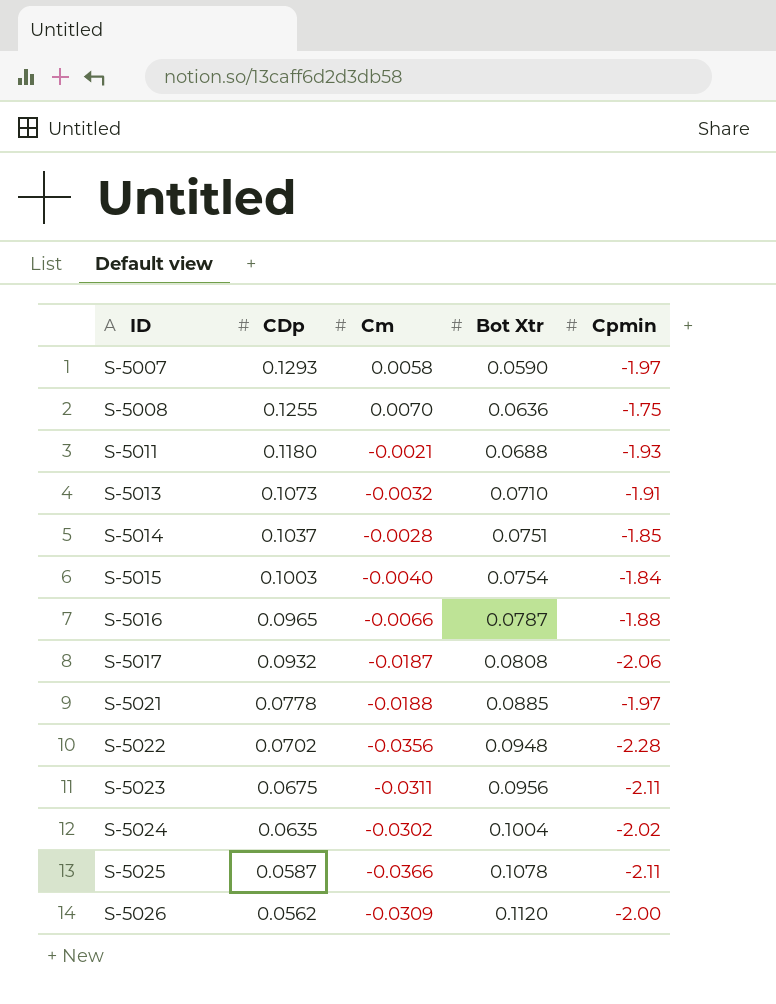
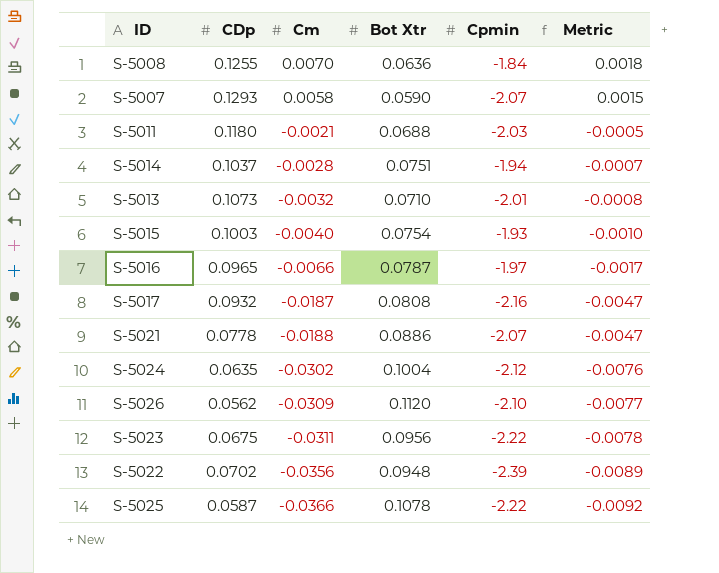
row order: ID ascending -> Cm descending
column Metric | formula: none -> [Cm] * 0.25
S-5008 | Cpmin: -1.75 -> -1.84
S-5007 | Cpmin: -1.97 -> -2.07
S-5011 | Cpmin: -1.93 -> -2.03
S-5014 | Cpmin: -1.85 -> -1.94
S-5013 | Cpmin: -1.91 -> -2.01
S-5015 | Cpmin: -1.84 -> -1.93
S-5016 | Cpmin: -1.88 -> -1.97
S-5017 | Cpmin: -2.06 -> -2.16
S-5021 | Bot Xtr: 0.0885 -> 0.0886
S-5021 | Cpmin: -1.97 -> -2.07
S-5024 | Cpmin: -2.02 -> -2.12
S-5026 | Cpmin: -2.00 -> -2.10
S-5023 | Cpmin: -2.11 -> -2.22
S-5022 | Cpmin: -2.28 -> -2.39
S-5025 | Cpmin: -2.11 -> -2.22

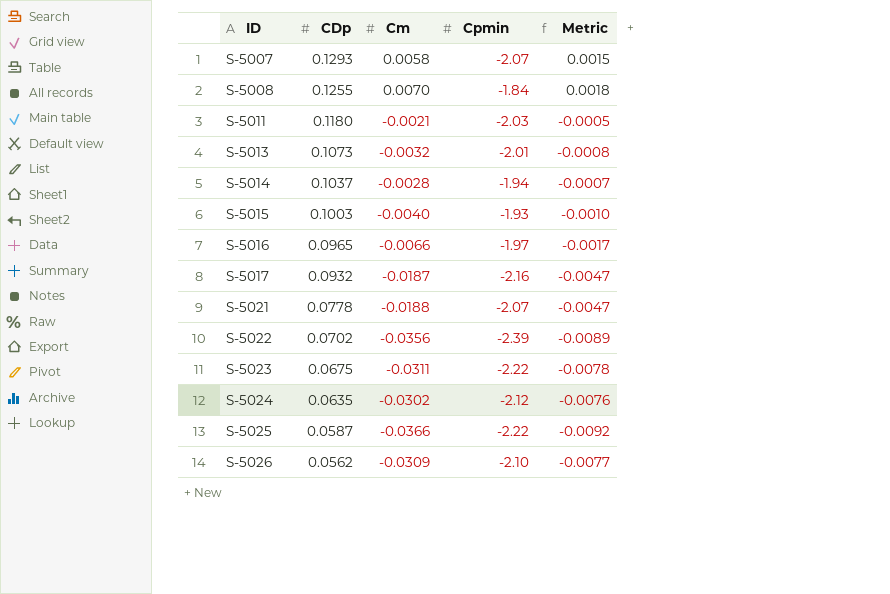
row order: Cm descending -> ID ascending
column Bot Xtr | position: 4 -> none

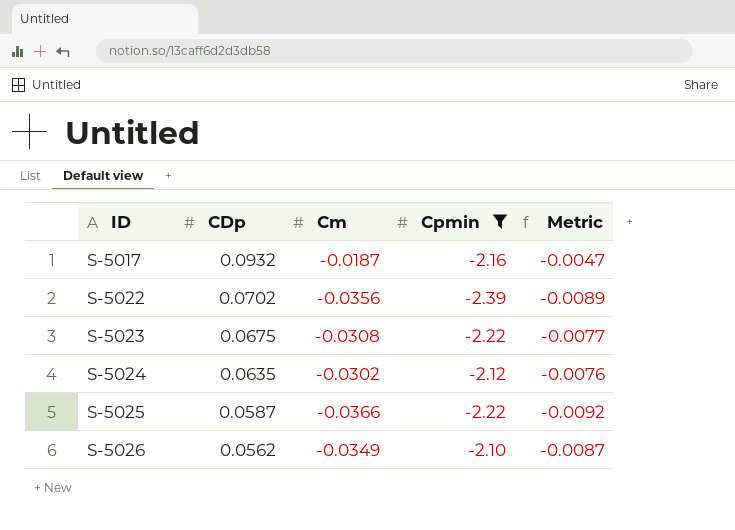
filter: none -> Cpmin <= -2.10
S-5023 | Cm: -0.0311 -> -0.0308
S-5023 | Metric: -0.0078 -> -0.0077
S-5026 | Cm: -0.0309 -> -0.0349
S-5026 | Metric: -0.0077 -> -0.0087

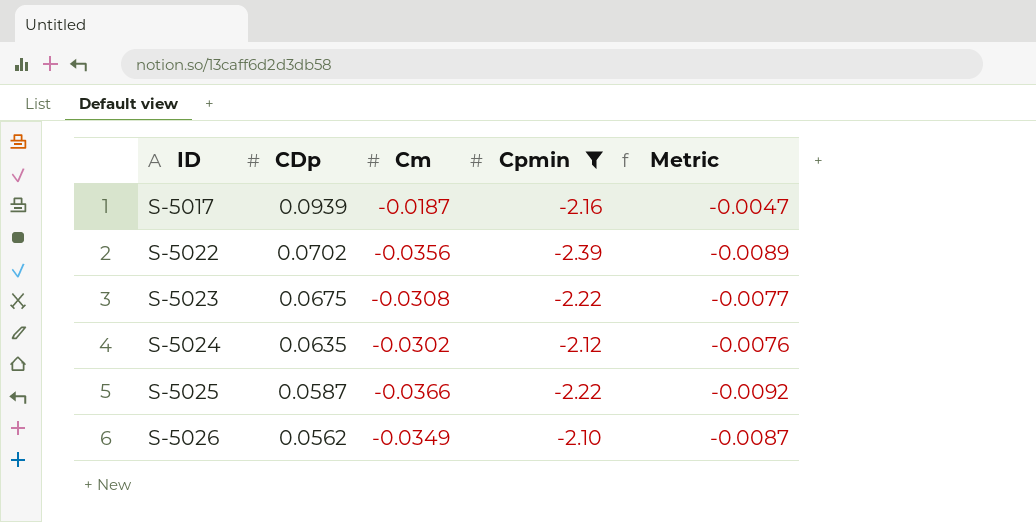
S-5017 | CDp: 0.0932 -> 0.0939

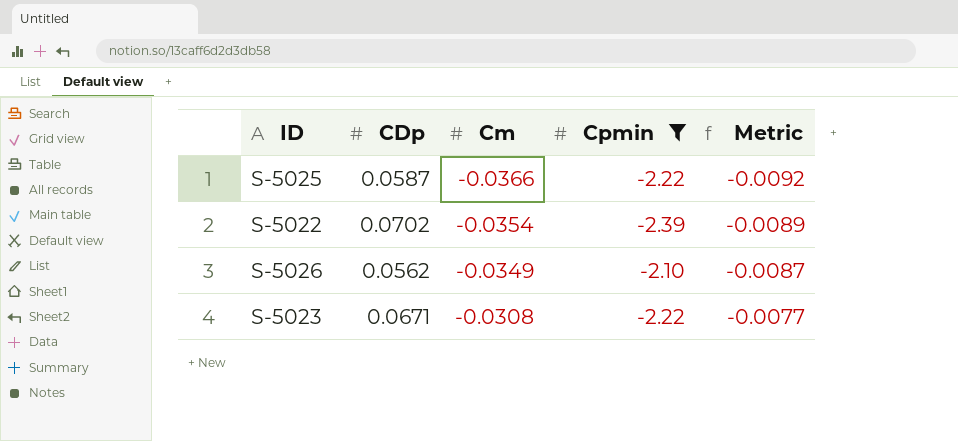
row order: ID ascending -> Cm ascending
row S-5017: 0.0939 | -0.0187 | -2.16 | -0.0047 -> none
row S-5024: 0.0635 | -0.0302 | -2.12 | -0.0076 -> none
S-5022 | Cm: -0.0356 -> -0.0354
S-5023 | CDp: 0.0675 -> 0.0671

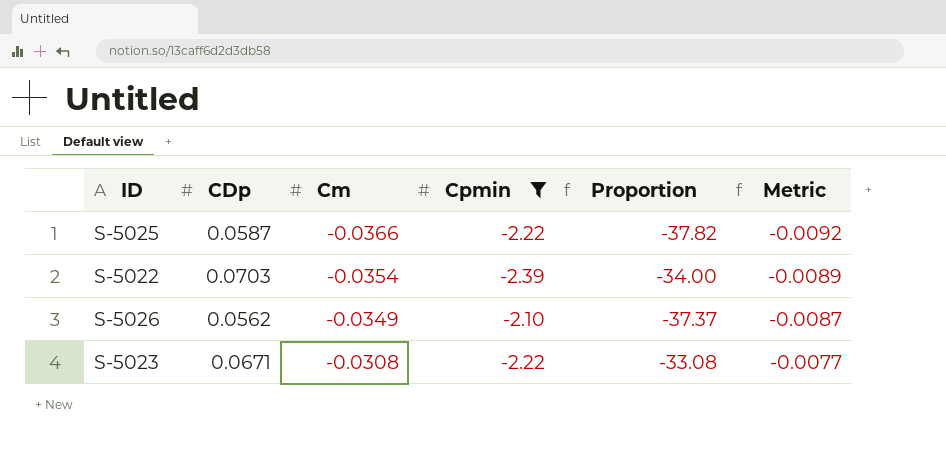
column Proportion | formula: none -> [Cpmin] / [CDp]
S-5022 | CDp: 0.0702 -> 0.0703

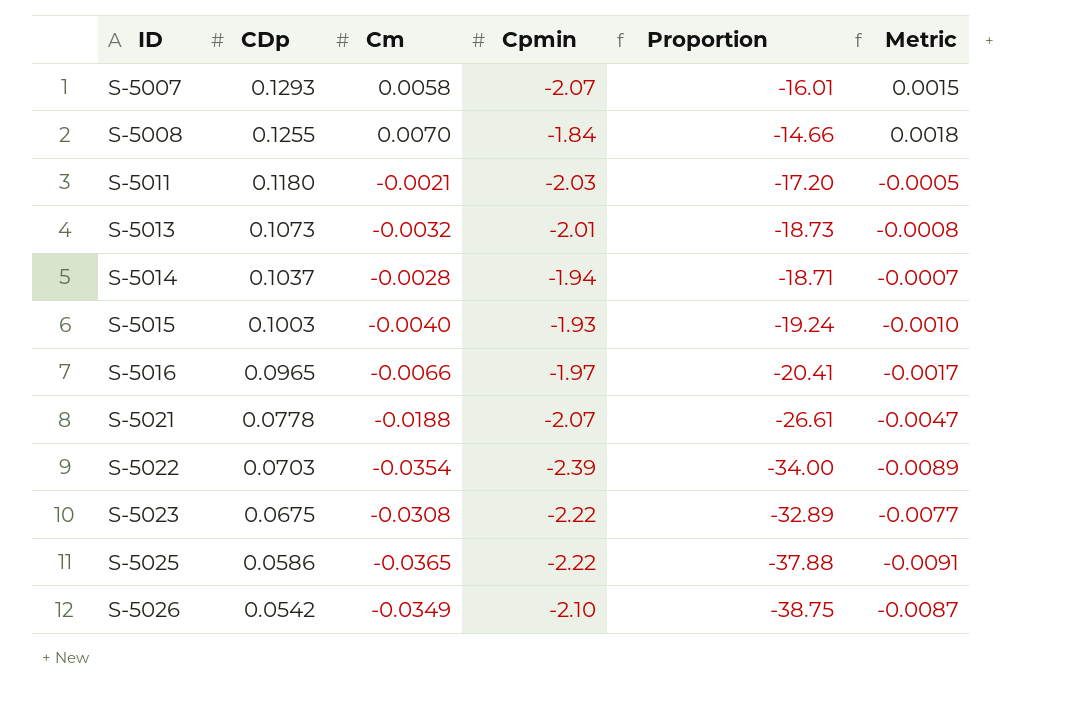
filter: Cpmin <= -2.10 -> none
row order: Cm ascending -> ID ascending
S-5023 | CDp: 0.0671 -> 0.0675
S-5023 | Proportion: -33.08 -> -32.89
S-5025 | CDp: 0.0587 -> 0.0586
S-5025 | Cm: -0.0366 -> -0.0365
S-5025 | Proportion: -37.82 -> -37.88
S-5025 | Metric: -0.0092 -> -0.0091
S-5026 | CDp: 0.0562 -> 0.0542
S-5026 | Proportion: -37.37 -> -38.75

